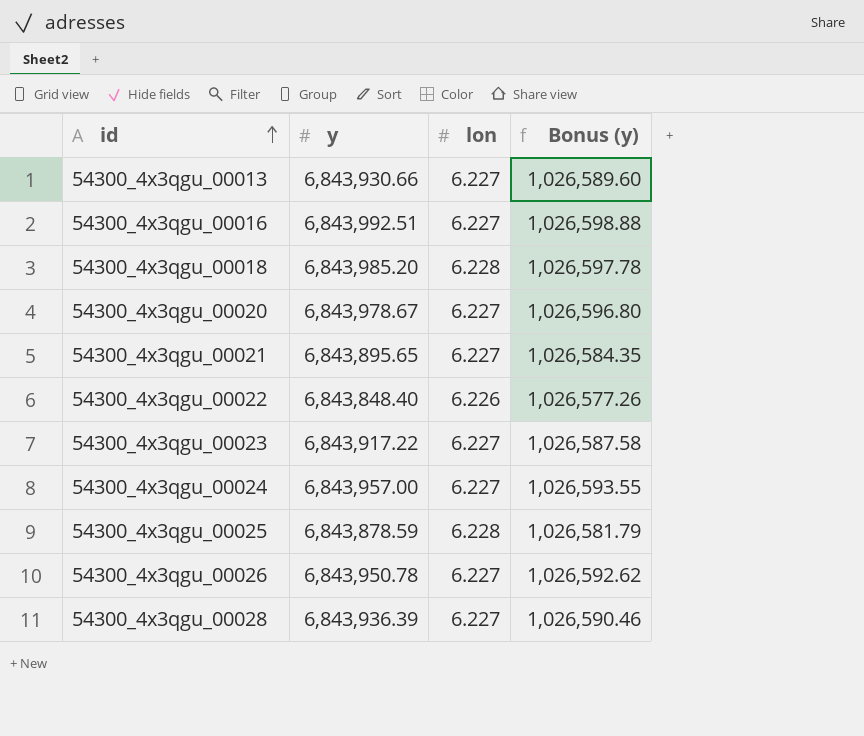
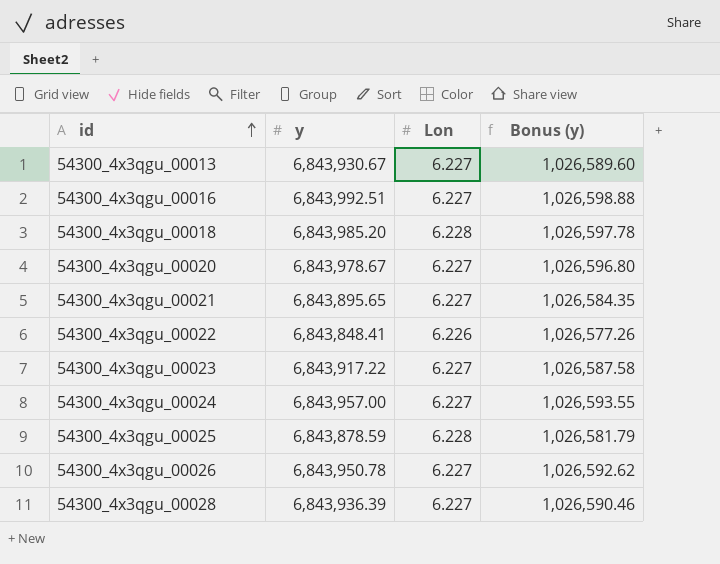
column name: lon -> Lon
54300_4x3qgu_00013 | y: 6,843,930.66 -> 6,843,930.67
54300_4x3qgu_00022 | y: 6,843,848.40 -> 6,843,848.41

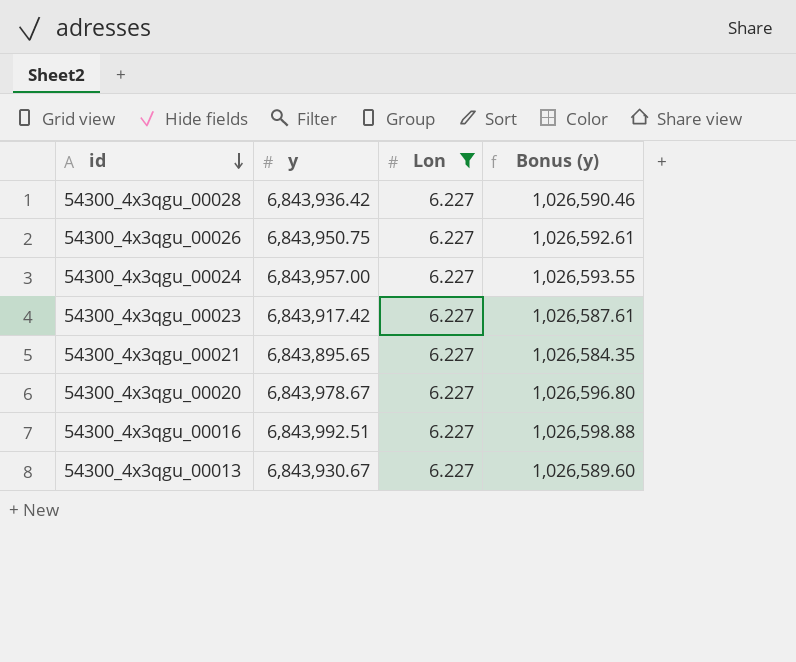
filter: none -> Lon = 6.227
row order: id ascending -> id descending
54300_4x3qgu_00028 | y: 6,843,936.39 -> 6,843,936.42
54300_4x3qgu_00026 | y: 6,843,950.78 -> 6,843,950.75
54300_4x3qgu_00026 | Bonus (y): 1,026,592.62 -> 1,026,592.61
54300_4x3qgu_00023 | y: 6,843,917.22 -> 6,843,917.42
54300_4x3qgu_00023 | Bonus (y): 1,026,587.58 -> 1,026,587.61

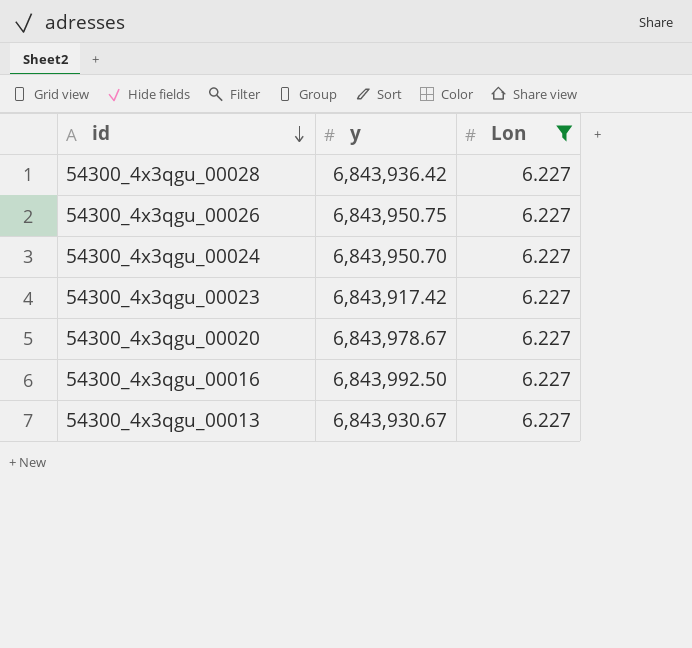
column Bonus (y) | formula: [y] * 0.15 -> none
row 54300_4x3qgu_00021: 6,843,895.65 | 6.227 | 1,026,584.35 -> none
54300_4x3qgu_00024 | y: 6,843,957.00 -> 6,843,950.70
54300_4x3qgu_00016 | y: 6,843,992.51 -> 6,843,992.50

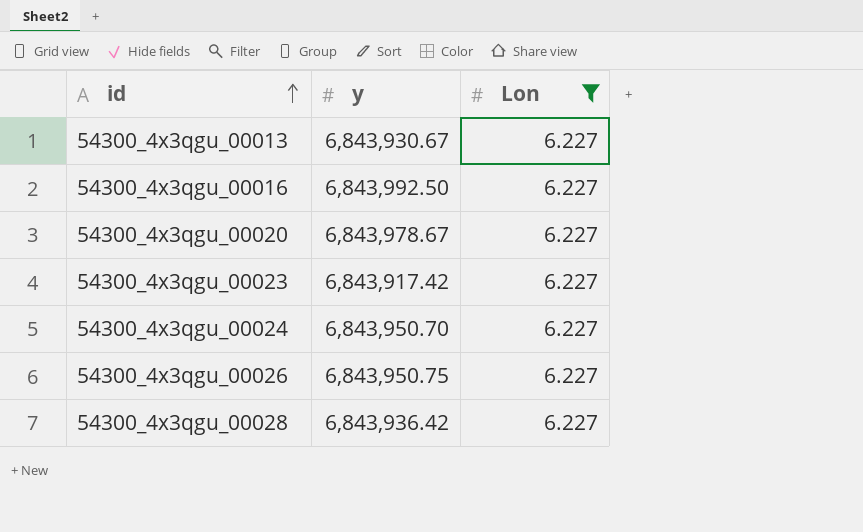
row order: id descending -> id ascending

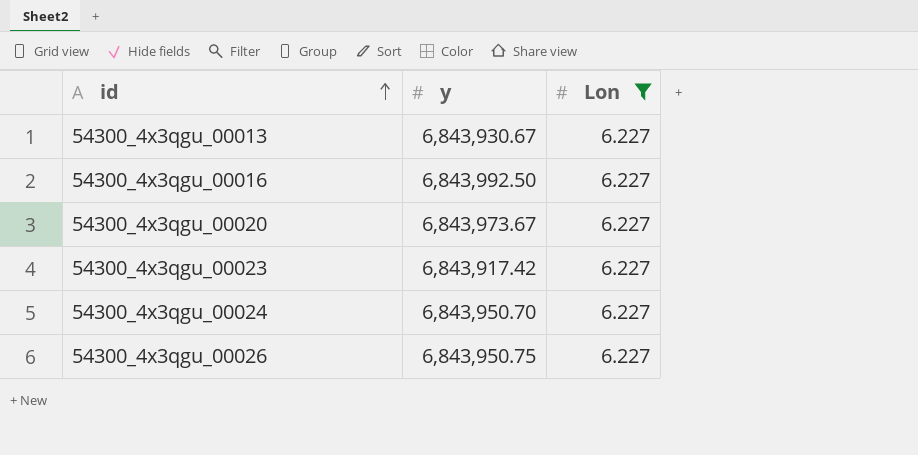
row 54300_4x3qgu_00028: 6,843,936.42 | 6.227 -> none
54300_4x3qgu_00020 | y: 6,843,978.67 -> 6,843,973.67

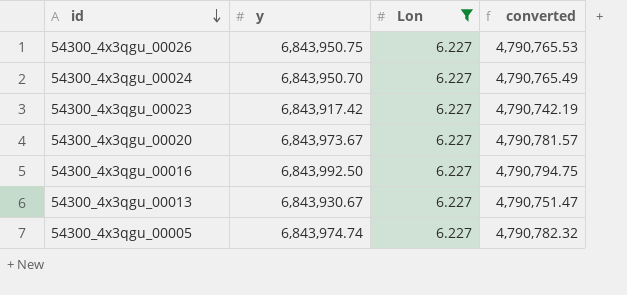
row order: id ascending -> id descending
column converted | formula: none -> [y] * 0.7
row 54300_4x3qgu_00005: none -> 6,843,974.74 | 6.227 | 4,790,782.32

